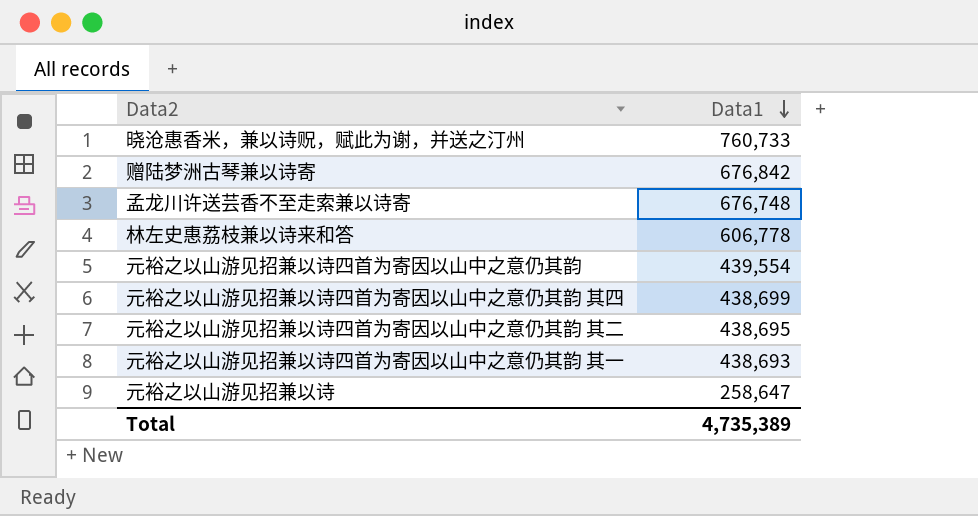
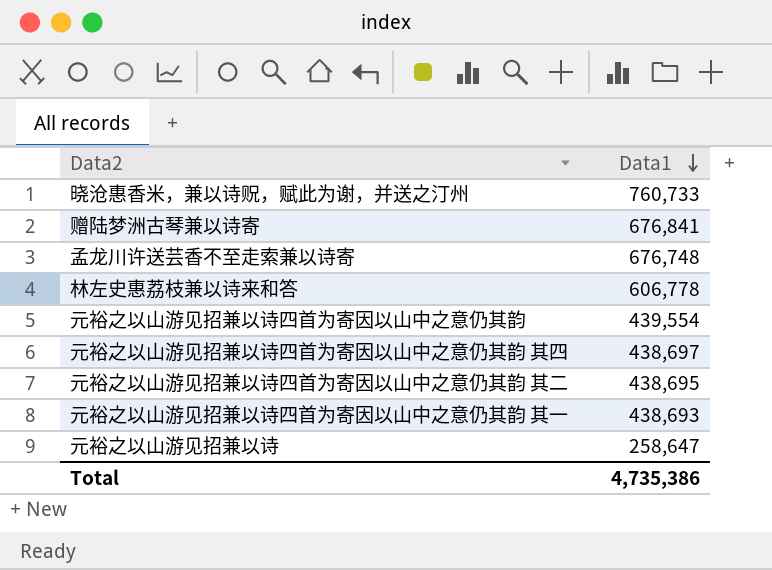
赠陆梦洲古琴兼以诗寄 | Data1: 676,842 -> 676,841
元裕之以山游见招兼以诗四首为寄因以山中之意仍其韵 其四 | Data1: 438,699 -> 438,697
Total | Data1: 4,735,389 -> 4,735,386

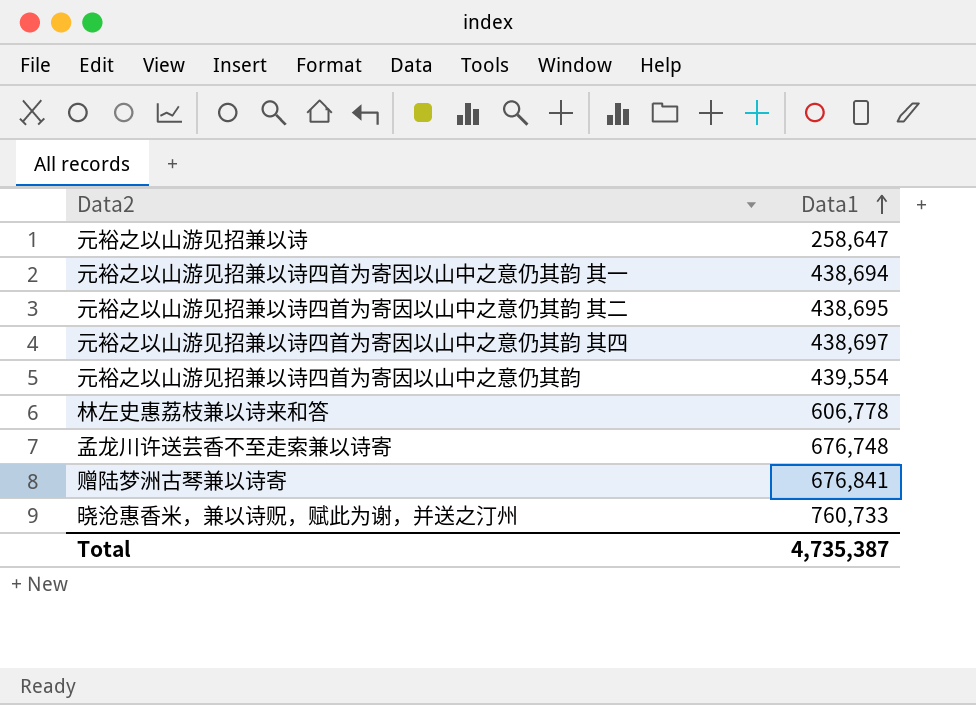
row order: Data1 descending -> Data1 ascending
元裕之以山游见招兼以诗四首为寄因以山中之意仍其韵 其一 | Data1: 438,693 -> 438,694
Total | Data1: 4,735,386 -> 4,735,387

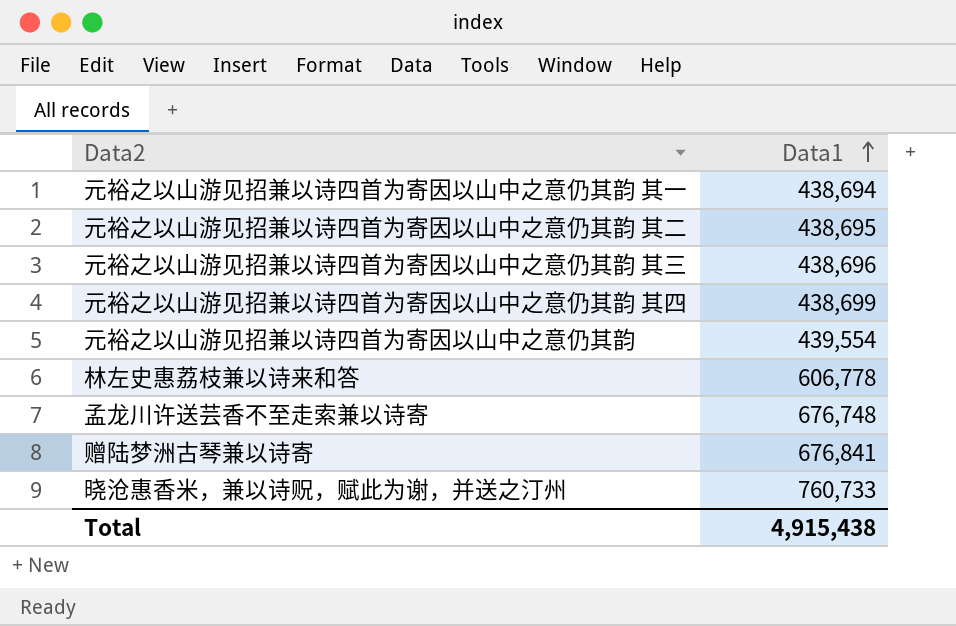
row 元裕之以山游见招兼以诗: 258,647 -> none
row 元裕之以山游见招兼以诗四首为寄因以山中之意仍其韵 其三: none -> 438,696
元裕之以山游见招兼以诗四首为寄因以山中之意仍其韵 其四 | Data1: 438,697 -> 438,699
Total | Data1: 4,735,387 -> 4,915,438

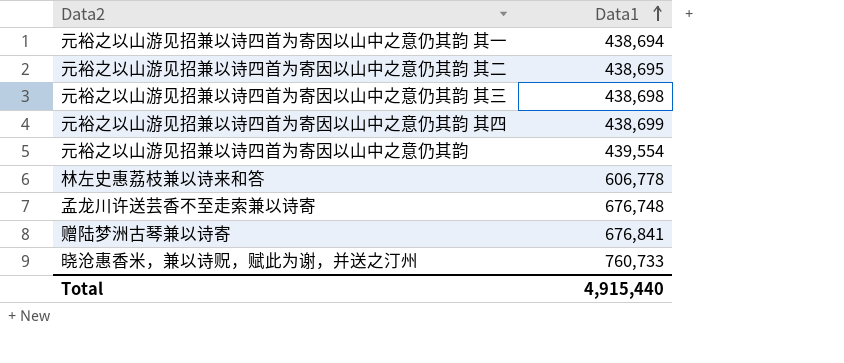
元裕之以山游见招兼以诗四首为寄因以山中之意仍其韵 其三 | Data1: 438,696 -> 438,698
Total | Data1: 4,915,438 -> 4,915,440

